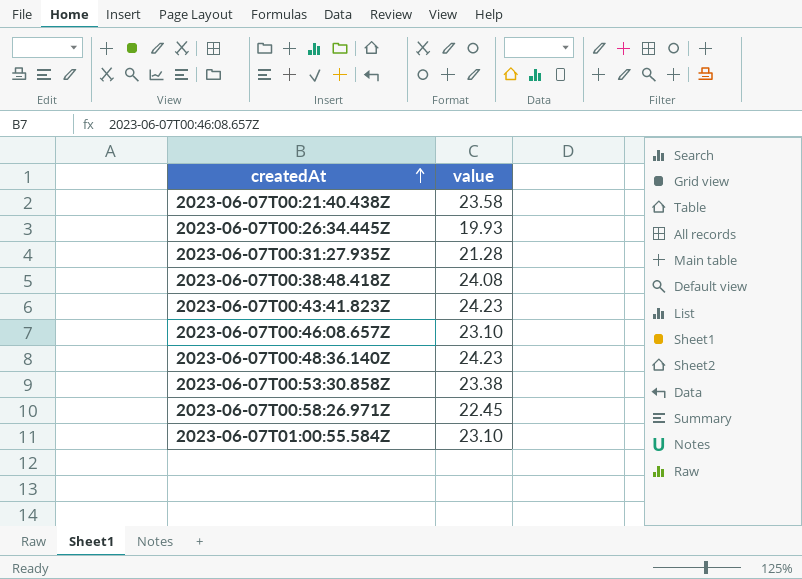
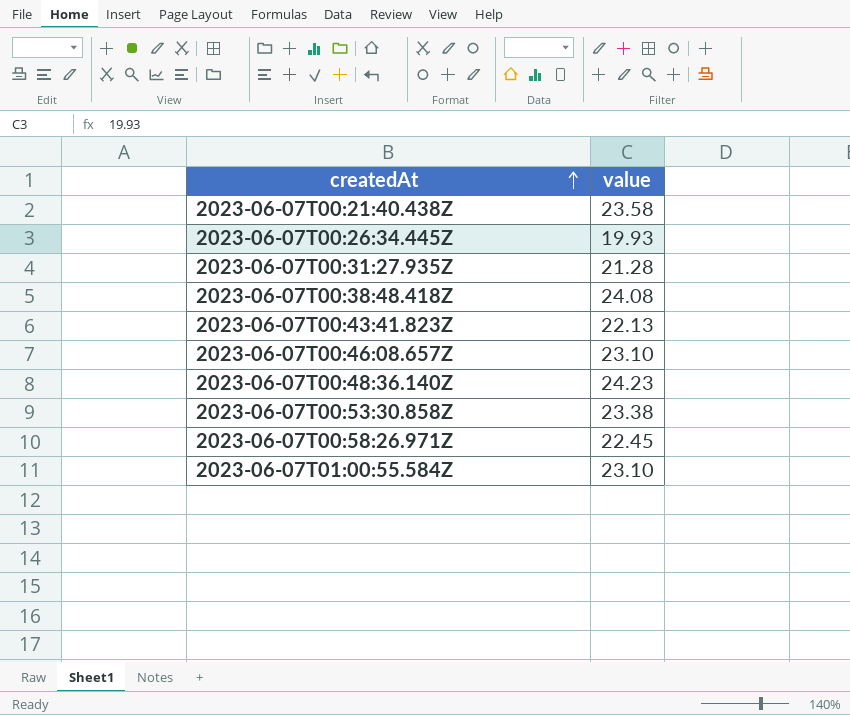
2023-06-07T00:43:41.823Z | value: 24.23 -> 22.13

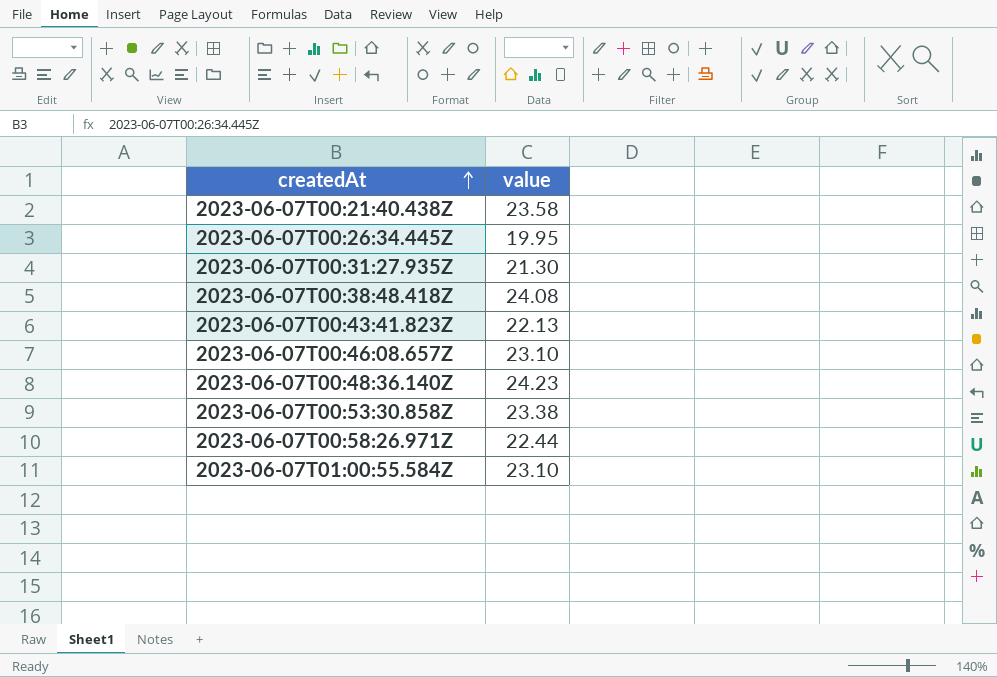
2023-06-07T00:26:34.445Z | value: 19.93 -> 19.95
2023-06-07T00:31:27.935Z | value: 21.28 -> 21.30
2023-06-07T00:58:26.971Z | value: 22.45 -> 22.44

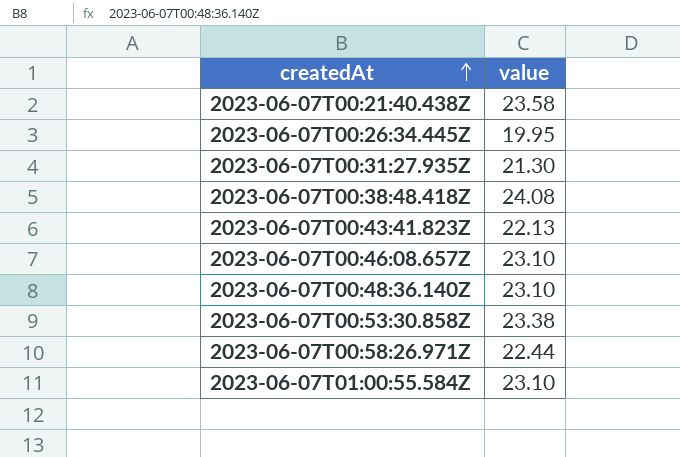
2023-06-07T00:48:36.140Z | value: 24.23 -> 23.10

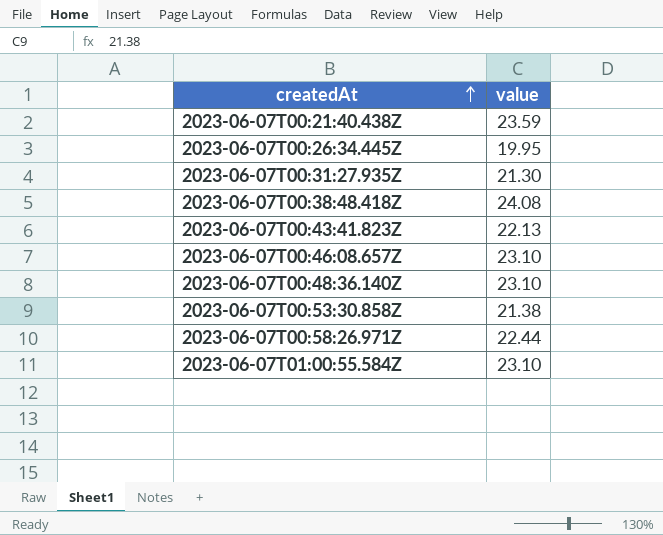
2023-06-07T00:21:40.438Z | value: 23.58 -> 23.59
2023-06-07T00:53:30.858Z | value: 23.38 -> 21.38

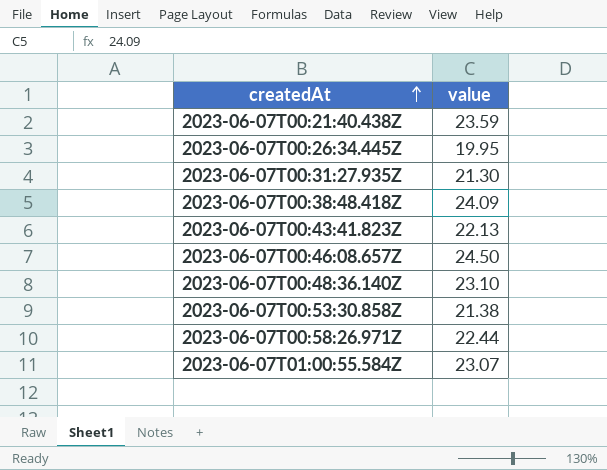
2023-06-07T00:38:48.418Z | value: 24.08 -> 24.09
2023-06-07T00:46:08.657Z | value: 23.10 -> 24.50
2023-06-07T01:00:55.584Z | value: 23.10 -> 23.07

